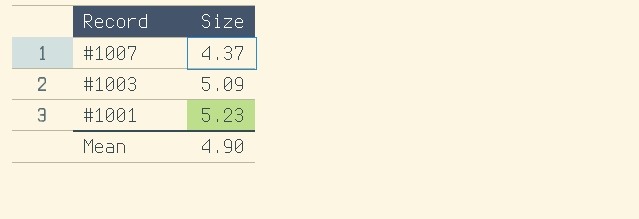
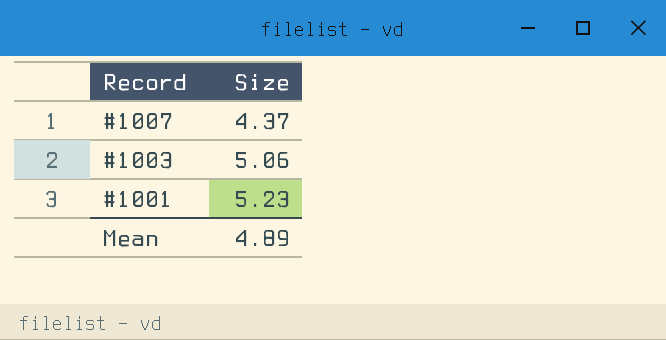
#1003 | Size: 5.09 -> 5.06
Mean | Size: 4.90 -> 4.89

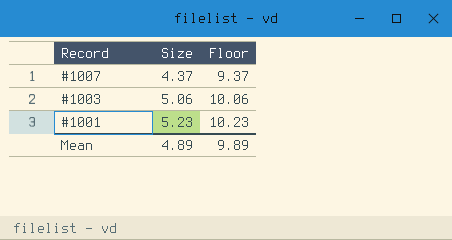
column Floor | formula: none -> [Size] + 5

